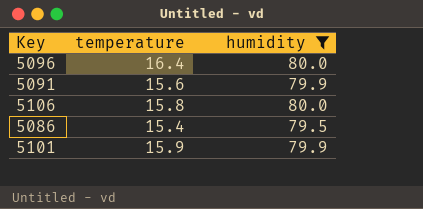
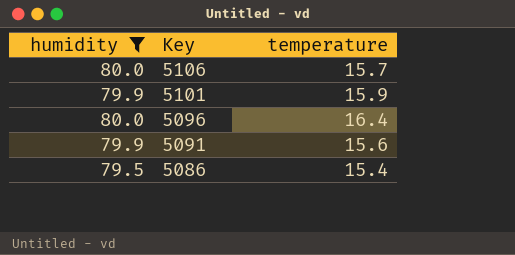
row order: none -> Key descending
column humidity | position: 3 -> 1
5106 | temperature: 15.8 -> 15.7

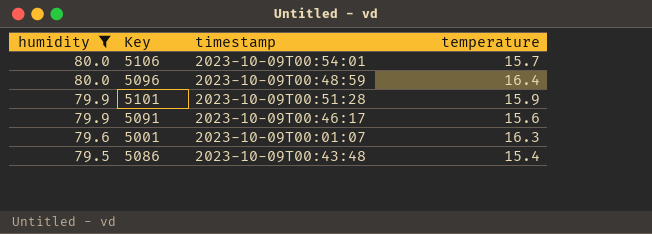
row order: Key descending -> humidity descending
column timestamp | position: none -> 3
row 5001: none -> 79.6 | 2023-10-09T00:01:07 | 16.3

